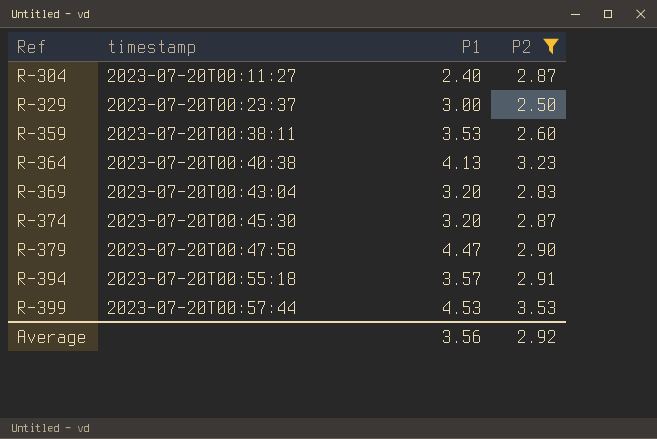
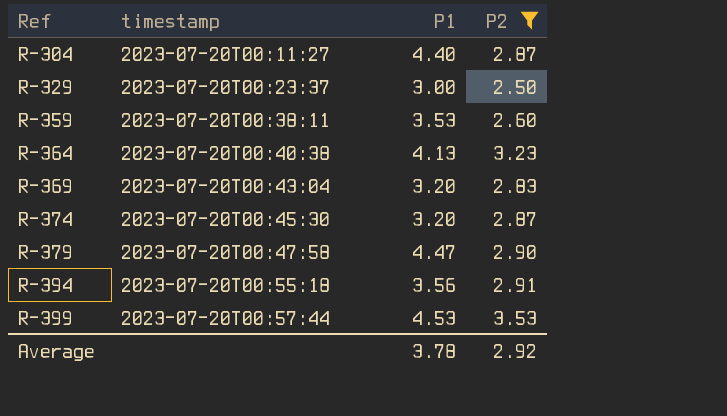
R-304 | P1: 2.40 -> 4.40
R-394 | P1: 3.57 -> 3.56
Average | P1: 3.56 -> 3.78

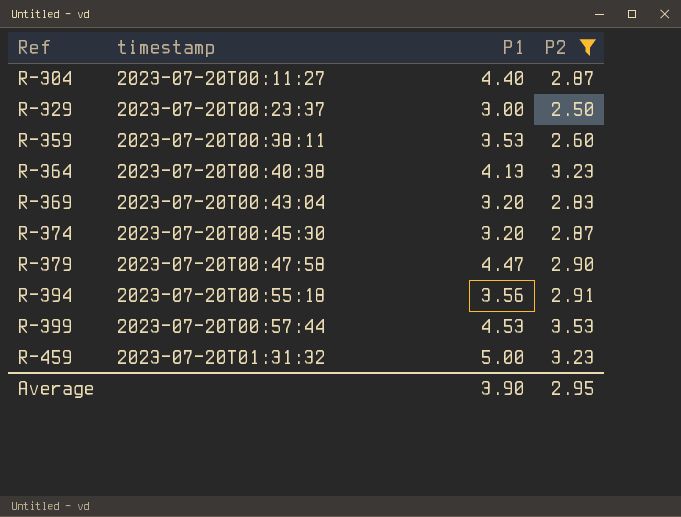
row R-459: none -> 2023-07-20T01:31:32 | 5.00 | 3.23
Average | P1: 3.78 -> 3.90
Average | P2: 2.92 -> 2.95

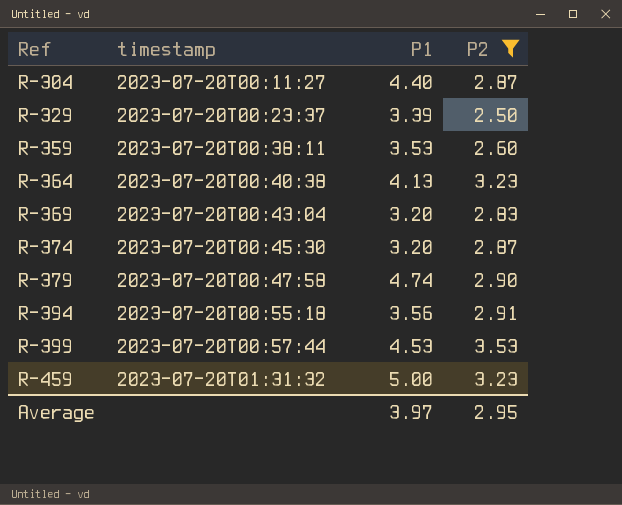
R-329 | P1: 3.00 -> 3.39
R-379 | P1: 4.47 -> 4.74
Average | P1: 3.90 -> 3.97

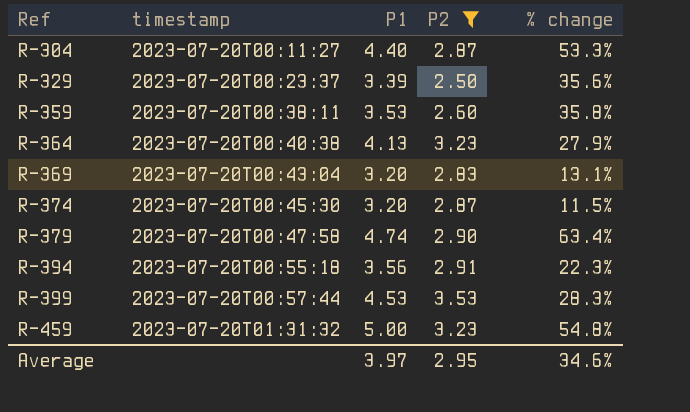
column % change | formula: none -> ([P1] - [P2]) / [P2]

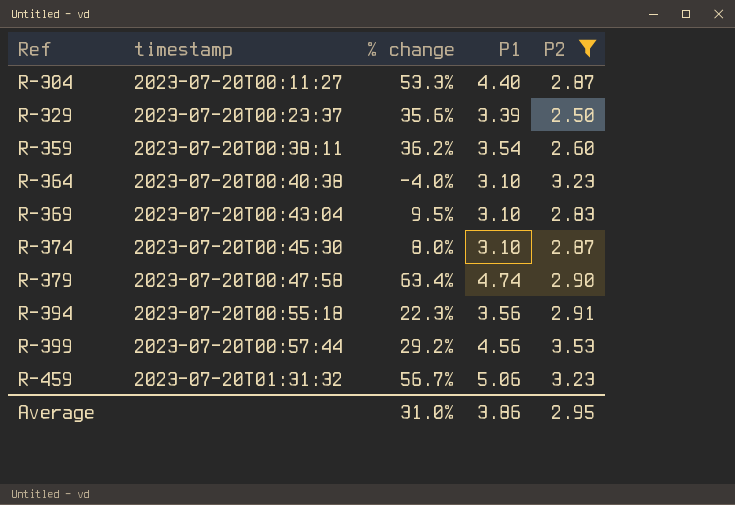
column % change | position: 5 -> 3
R-359 | % change: 35.8% -> 36.2%
R-359 | P1: 3.53 -> 3.54
R-364 | % change: 27.9% -> -4.0%
R-364 | P1: 4.13 -> 3.10
R-369 | % change: 13.1% -> 9.5%
R-369 | P1: 3.20 -> 3.10
R-374 | % change: 11.5% -> 8.0%
R-374 | P1: 3.20 -> 3.10
R-399 | % change: 28.3% -> 29.2%
R-399 | P1: 4.53 -> 4.56
R-459 | % change: 54.8% -> 56.7%
R-459 | P1: 5.00 -> 5.06
Average | % change: 34.6% -> 31.0%
Average | P1: 3.97 -> 3.86

